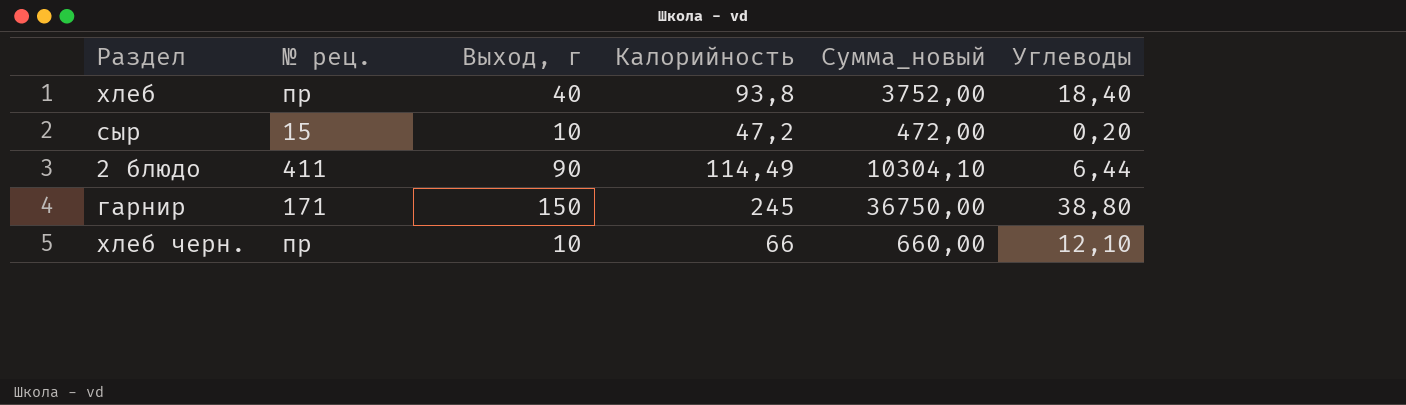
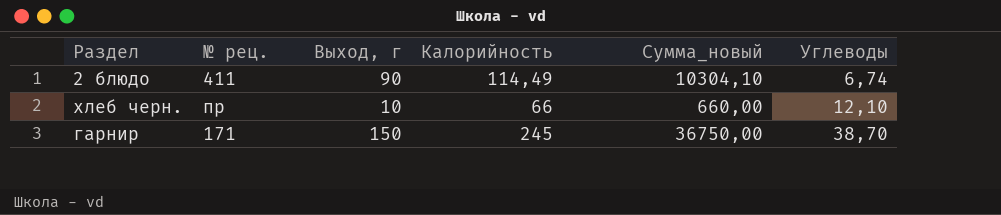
row order: none -> Углеводы ascending
row хлеб: пр | 40 | 93,8 | 3752,00 | 18,40 -> none
row сыр: 15 | 10 | 47,2 | 472,00 | 0,20 -> none
2 блюдо | Углеводы: 6,44 -> 6,74
гарнир | Углеводы: 38,80 -> 38,70

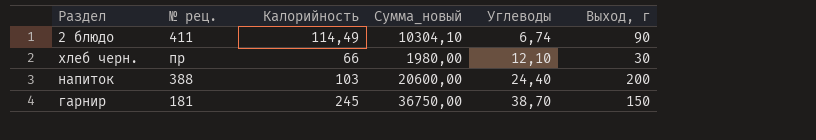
column Выход, г | position: 3 -> 6
хлеб черн. | Сумма_новый: 660,00 -> 1980,00
хлеб черн. | Выход, г: 10 -> 30
row напиток: none -> 388 | 103 | 20600,00 | 24,40 | 200
гарнир | № рец.: 171 -> 181

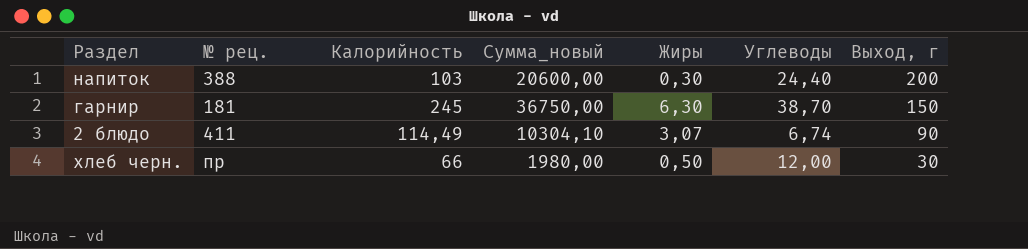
row order: Углеводы ascending -> Выход, г descending
column Жиры | position: none -> 5
хлеб черн. | Углеводы: 12,10 -> 12,00

